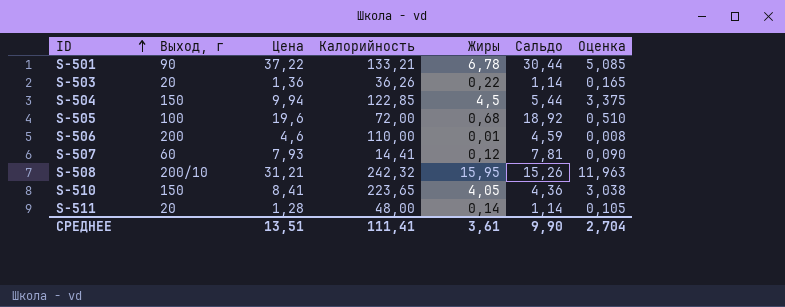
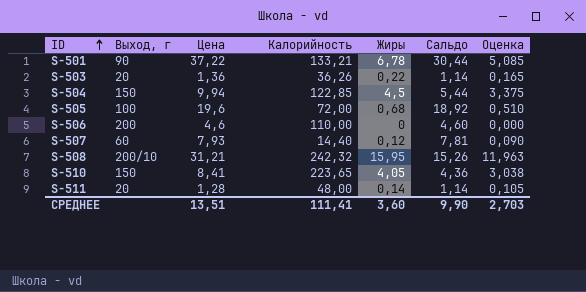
S-506 | Жиры: 0,01 -> 0
S-506 | Сальдо: 4,59 -> 4,60
S-506 | Оценка: 0,008 -> 0,000
S-507 | Калорийность: 14,41 -> 14,40
СРЕДНЕЕ | Жиры: 3,61 -> 3,60
СРЕДНЕЕ | Оценка: 2,704 -> 2,703

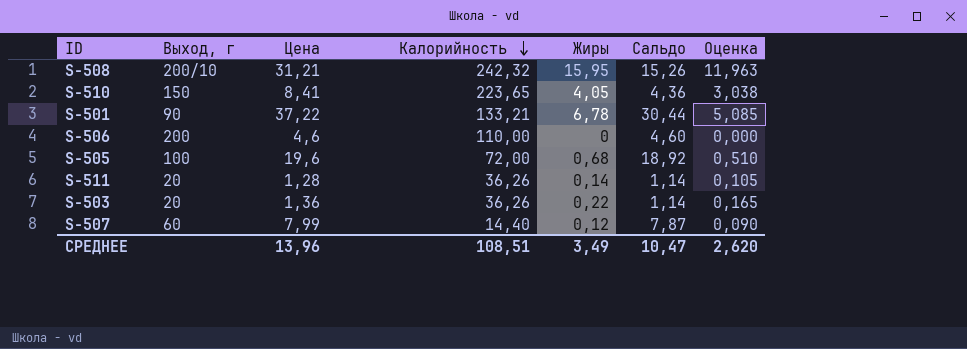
row order: ID ascending -> Калорийность descending
row S-504: 150 | 9,94 | 122,85 | 4,5 | 5,44 | 3,375 -> none
S-511 | Калорийность: 48,00 -> 36,26
S-507 | Цена: 7,93 -> 7,99
S-507 | Сальдо: 7,81 -> 7,87
СРЕДНЕЕ | Цена: 13,51 -> 13,96
СРЕДНЕЕ | Калорийность: 111,41 -> 108,51
СРЕДНЕЕ | Жиры: 3,60 -> 3,49
СРЕДНЕЕ | Сальдо: 9,90 -> 10,47
СРЕДНЕЕ | Оценка: 2,703 -> 2,620

